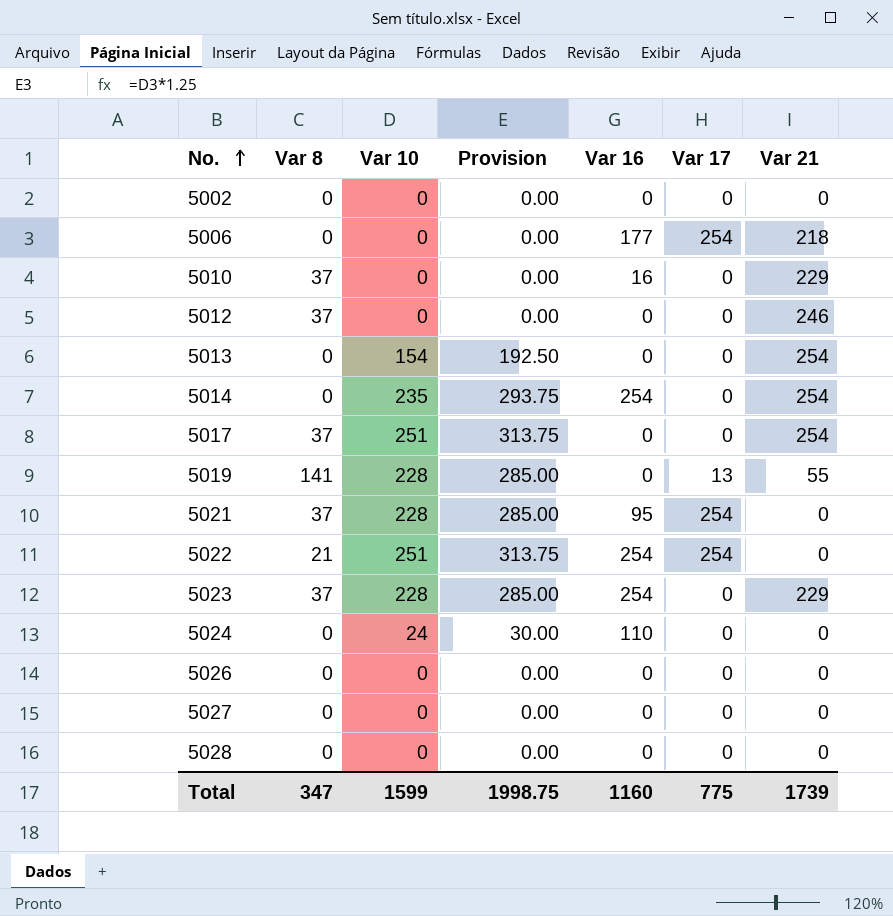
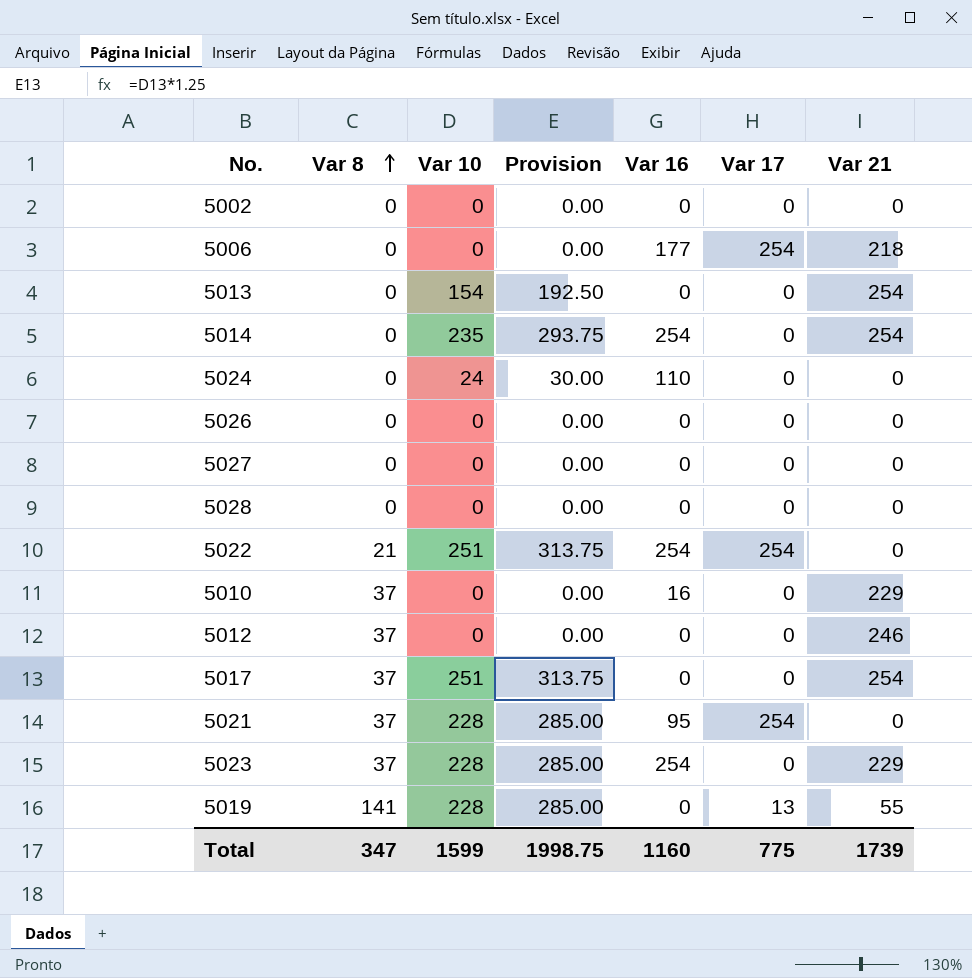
row order: No. ascending -> Var 8 ascending

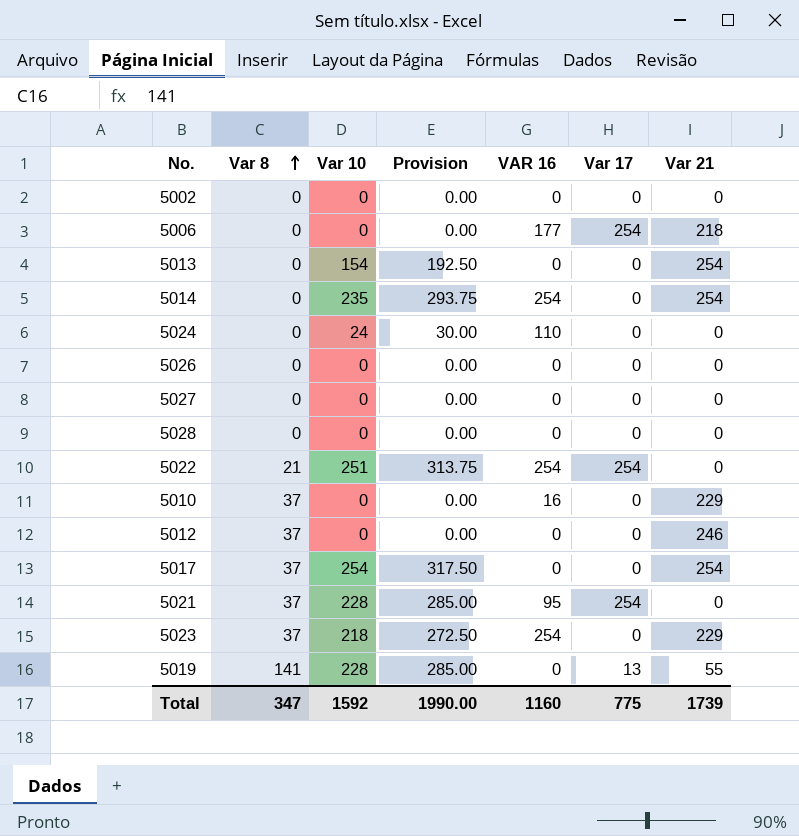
column name: Var 16 -> VAR 16
5017 | Var 10: 251 -> 254
5017 | Provision: 313.75 -> 317.50
5023 | Var 10: 228 -> 218
5023 | Provision: 285.00 -> 272.50
Total | Var 10: 1599 -> 1592
Total | Provision: 1998.75 -> 1990.00

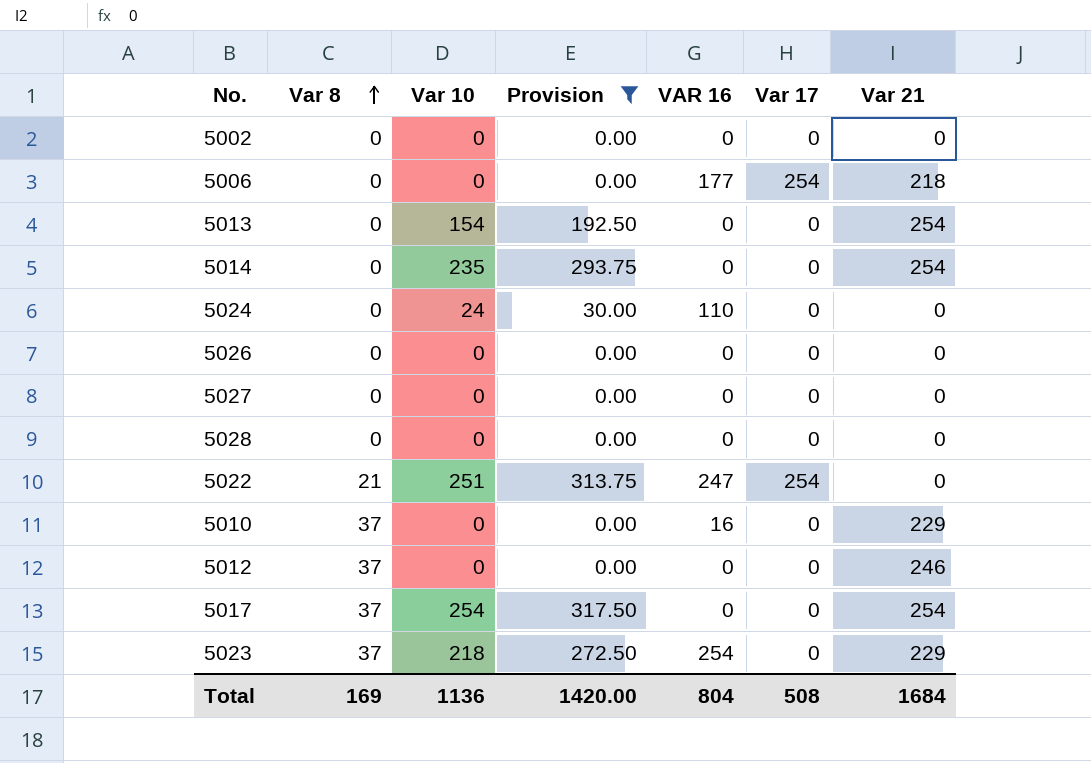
filter: none -> Provision != 285.00
5014 | VAR 16: 254 -> 0
5022 | VAR 16: 254 -> 247
Total | Var 8: 347 -> 169
Total | Var 10: 1592 -> 1136
Total | Provision: 1990.00 -> 1420.00
Total | VAR 16: 1160 -> 804
Total | Var 17: 775 -> 508
Total | Var 21: 1739 -> 1684

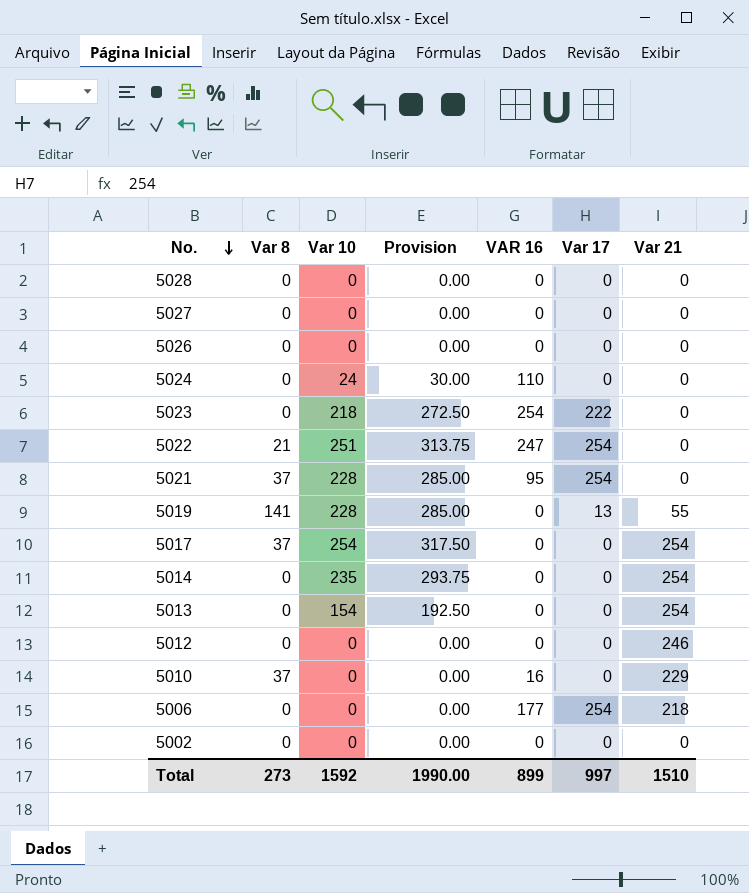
filter: Provision != 285.00 -> none
row order: Var 8 ascending -> No. descending
5023 | Var 8: 37 -> 0
5023 | Var 17: 0 -> 222
5023 | Var 21: 229 -> 0
5012 | Var 8: 37 -> 0
Total | Var 8: 169 -> 273
Total | Var 10: 1136 -> 1592
Total | Provision: 1420.00 -> 1990.00
Total | VAR 16: 804 -> 899
Total | Var 17: 508 -> 997
Total | Var 21: 1684 -> 1510

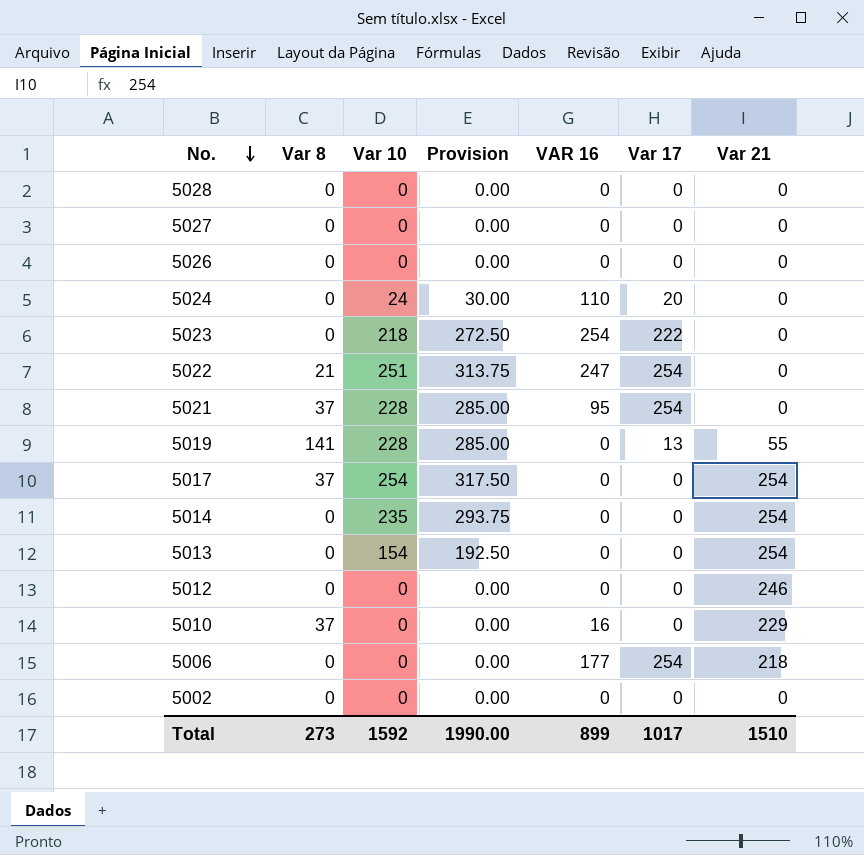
5024 | Var 17: 0 -> 20
Total | Var 17: 997 -> 1017

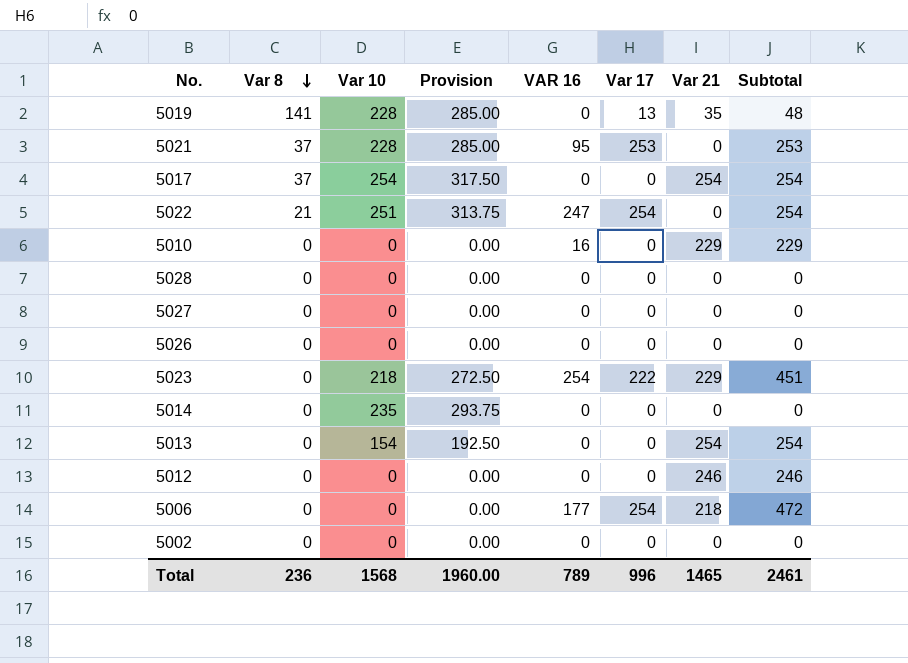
row order: No. descending -> Var 8 descending
column Subtotal | formula: none -> [Var 17] + [Var 21]
row 5024: 0 | 24 | 30.00 | 110 | 20 | 0 -> none
5019 | Var 21: 55 -> 35
5021 | Var 17: 254 -> 253
5010 | Var 8: 37 -> 0
5023 | Var 21: 0 -> 229
5014 | Var 21: 254 -> 0
Total | Var 8: 273 -> 236
Total | Var 10: 1592 -> 1568
Total | Provision: 1990.00 -> 1960.00
Total | VAR 16: 899 -> 789
Total | Var 17: 1017 -> 996
Total | Var 21: 1510 -> 1465

